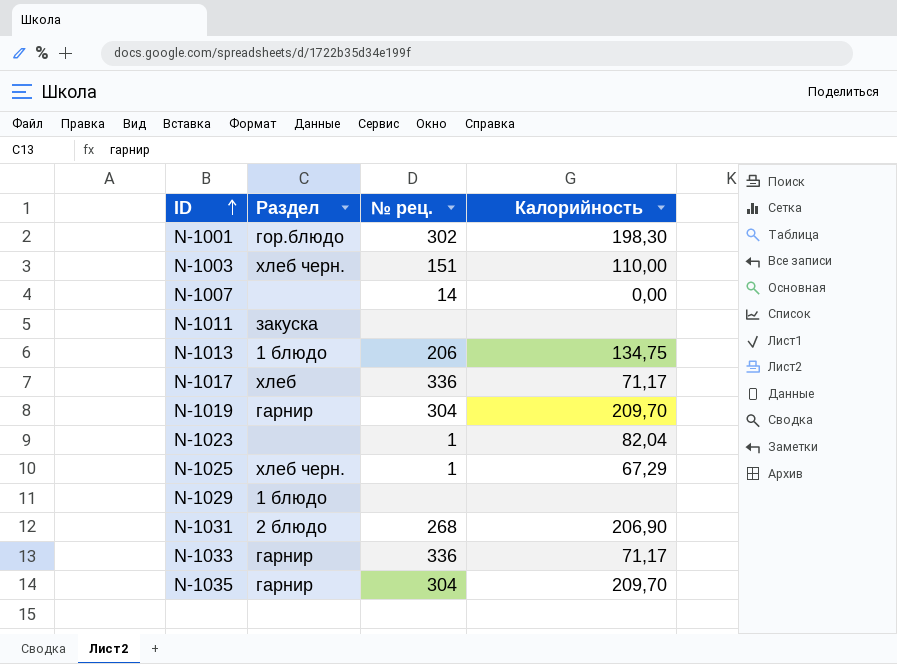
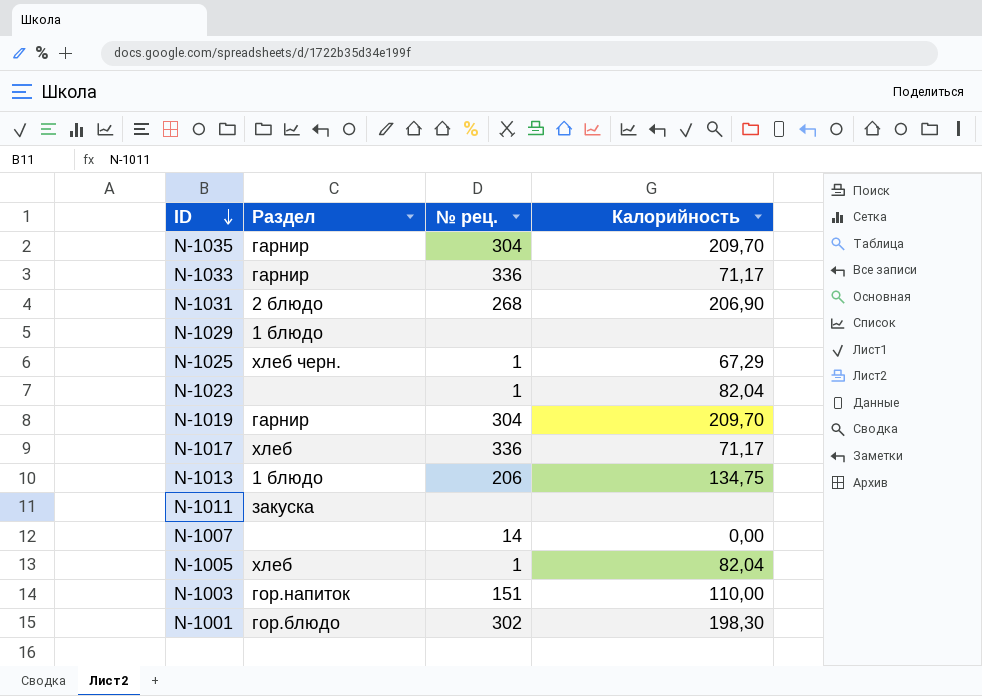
row order: ID ascending -> ID descending
row N-1005: none -> хлеб | 1 | 82,04
N-1003 | Раздел: хлеб черн. -> гор.напиток

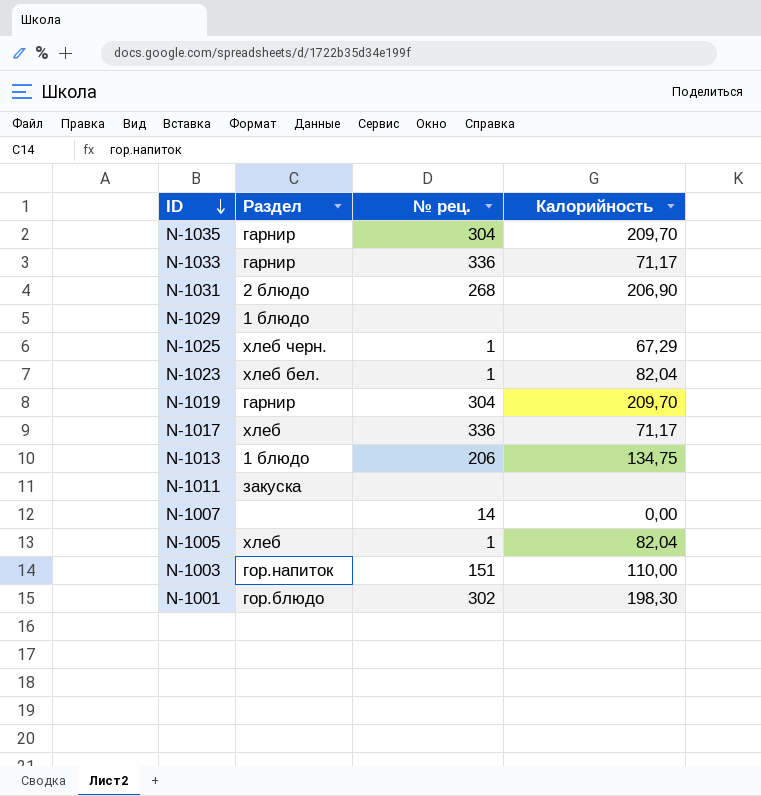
N-1023 | Раздел: none -> хлеб бел.

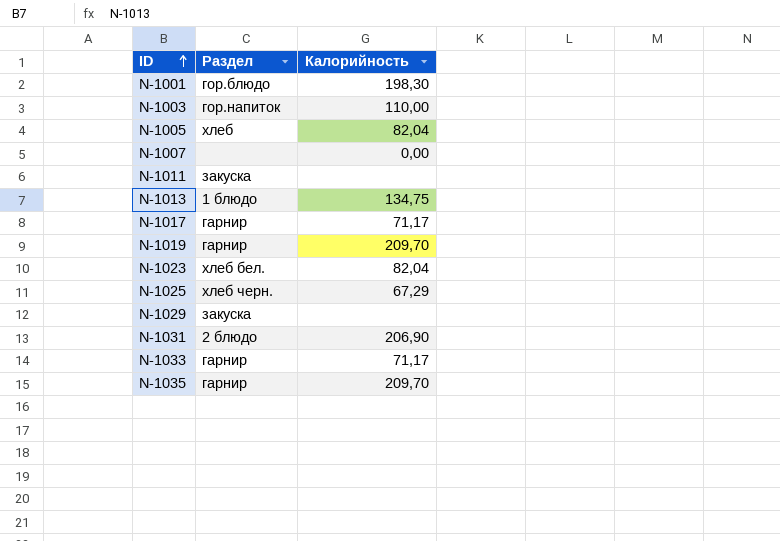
row order: ID descending -> ID ascending
column № рец. | position: 3 -> none
N-1017 | Раздел: хлеб -> гарнир
N-1029 | Раздел: 1 блюдо -> закуска

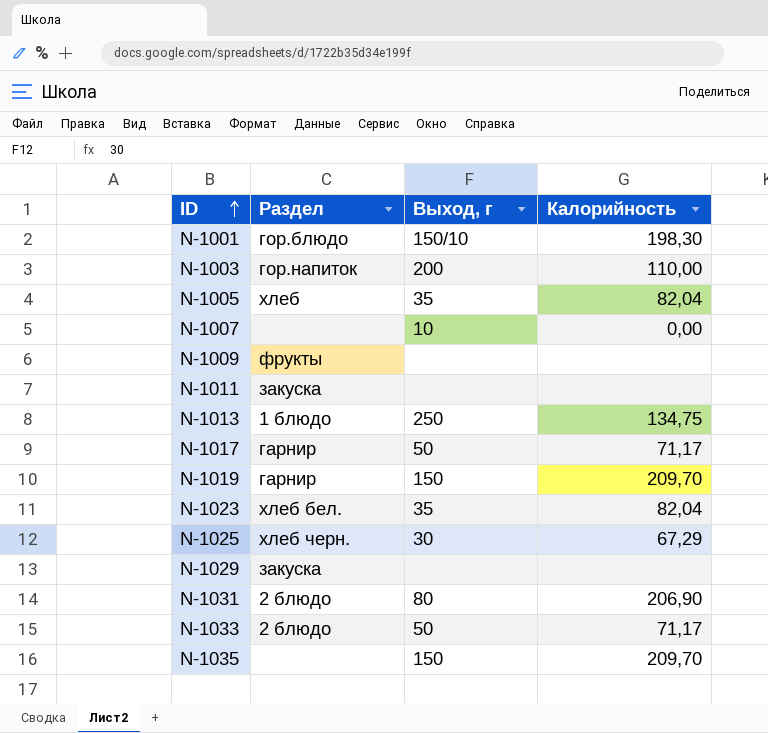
column Выход, г | position: none -> 3
row N-1009: none -> фрукты | none | none
N-1033 | Раздел: гарнир -> 2 блюдо
N-1035 | Раздел: гарнир -> none

